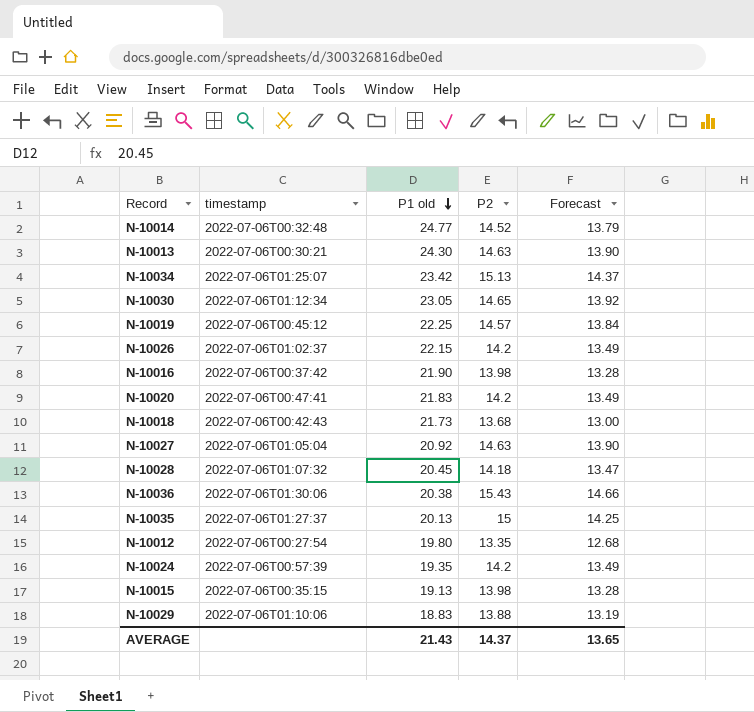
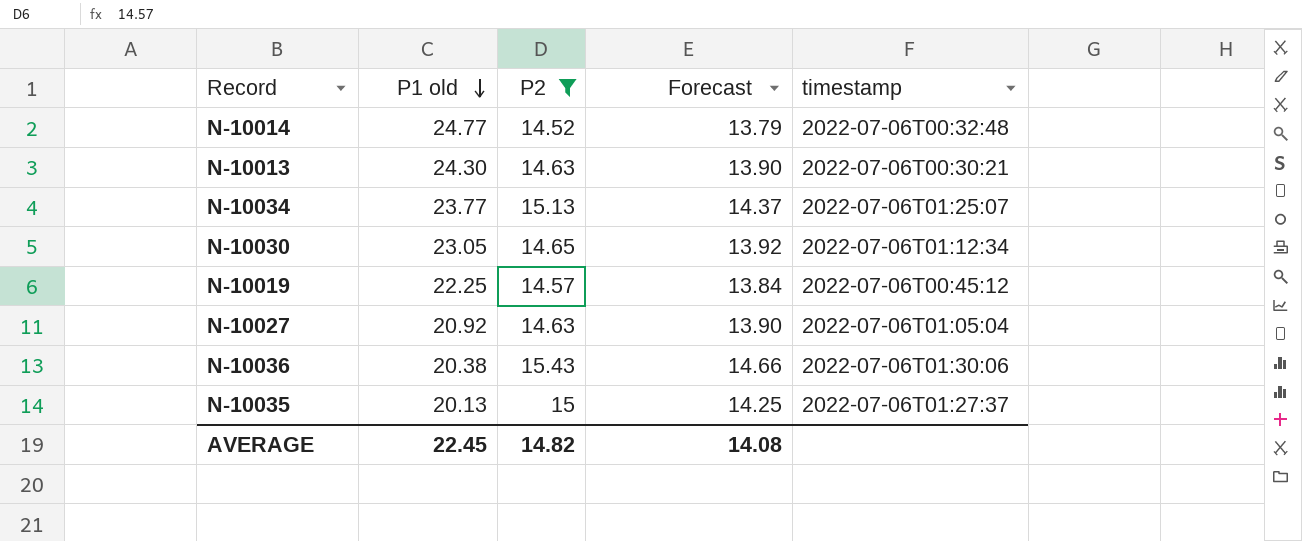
filter: none -> P2 >= 14.52
column timestamp | position: 2 -> 5
N-10034 | P1 old: 23.42 -> 23.77
AVERAGE | P1 old: 21.43 -> 22.45
AVERAGE | P2: 14.37 -> 14.82
AVERAGE | Forecast: 13.65 -> 14.08

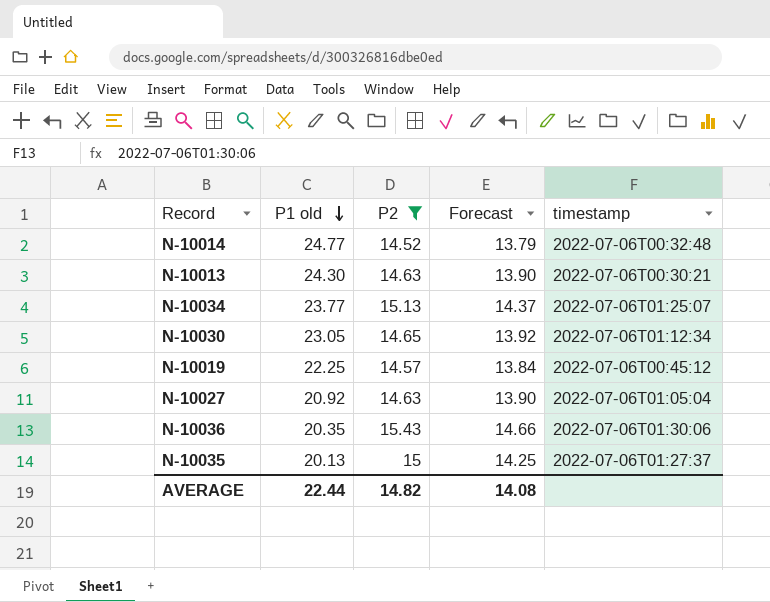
N-10036 | P1 old: 20.38 -> 20.35
AVERAGE | P1 old: 22.45 -> 22.44

